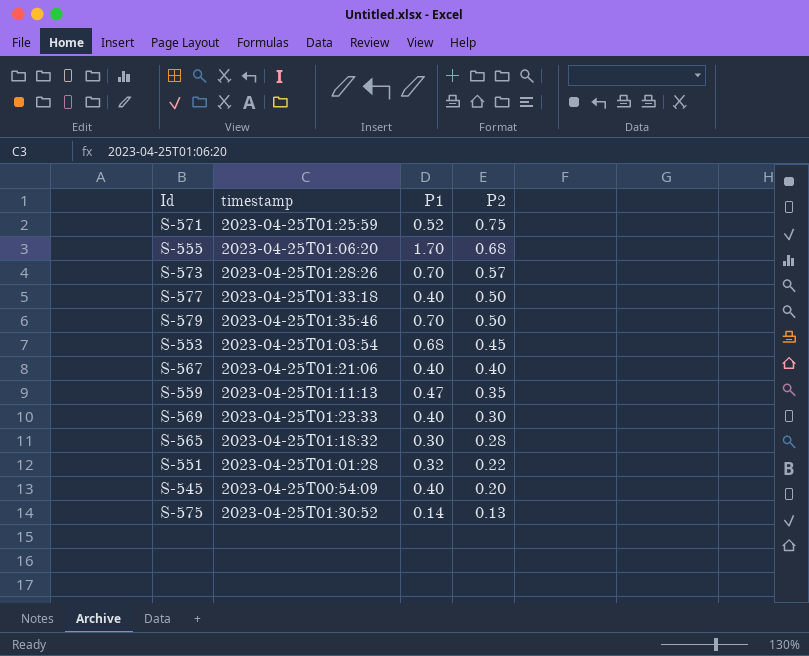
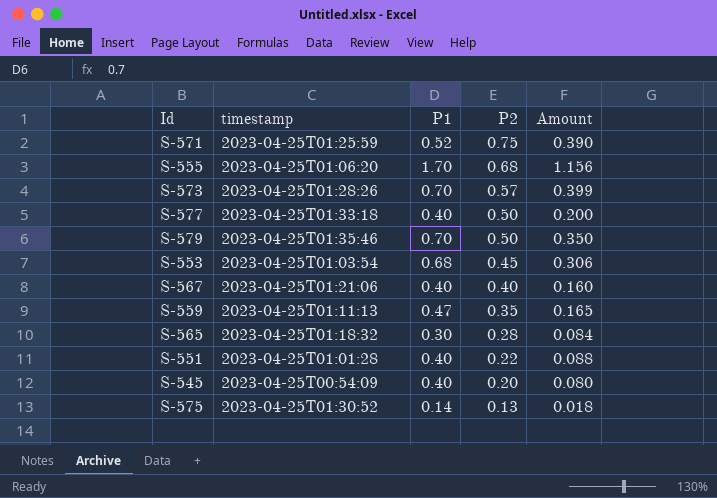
column Amount | formula: none -> [P1] * [P2]
row S-569: 2023-04-25T01:23:33 | 0.40 | 0.30 -> none
S-551 | P1: 0.32 -> 0.40

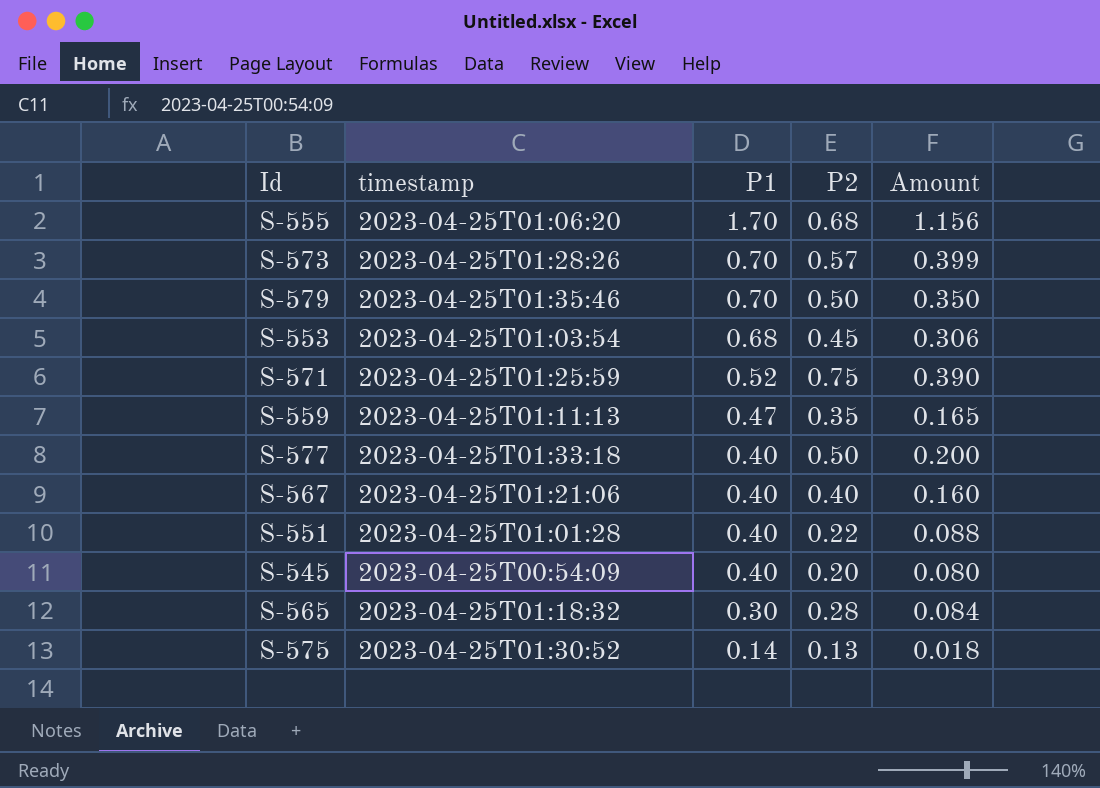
row order: P2 descending -> P1 descending

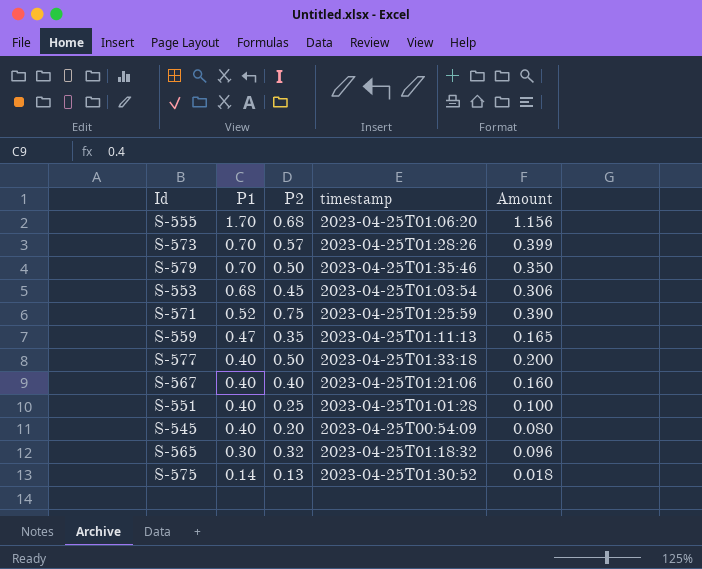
column timestamp | position: 2 -> 4
S-551 | P2: 0.22 -> 0.25
S-551 | Amount: 0.088 -> 0.100
S-565 | P2: 0.28 -> 0.32
S-565 | Amount: 0.084 -> 0.096

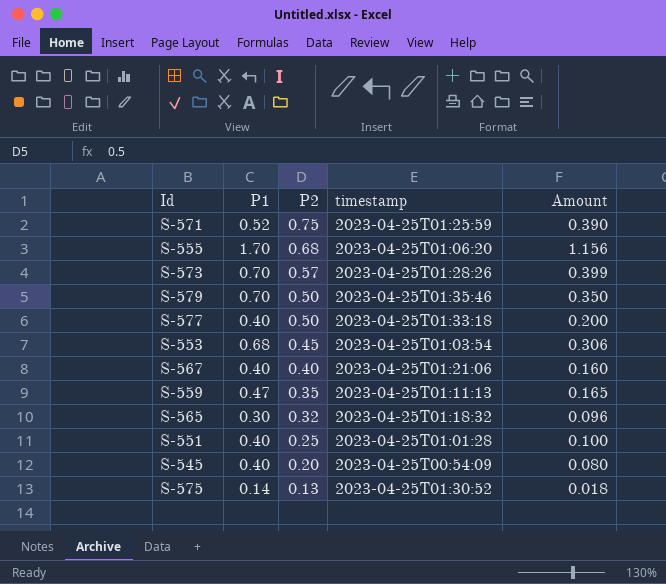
row order: P1 descending -> P2 descending

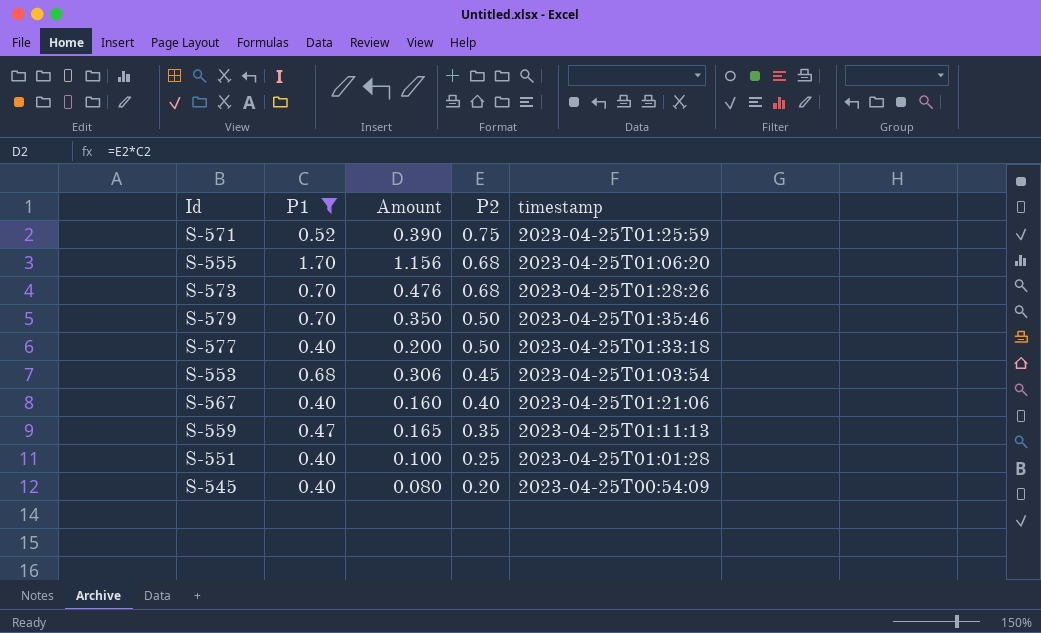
filter: none -> P1 >= 0.40
column Amount | position: 5 -> 3
S-573 | Amount: 0.399 -> 0.476
S-573 | P2: 0.57 -> 0.68

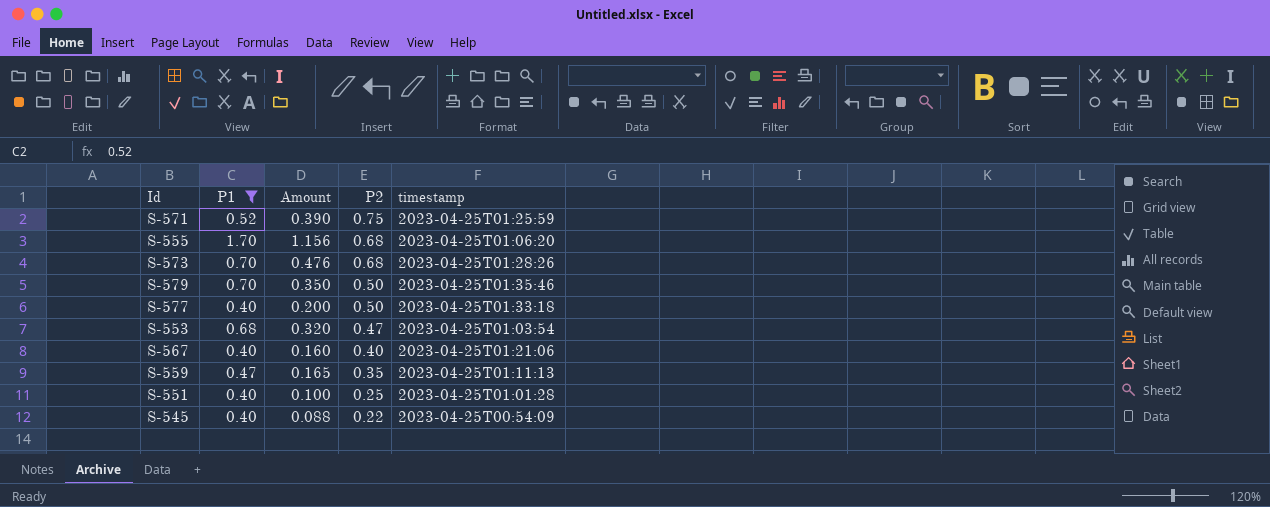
S-553 | Amount: 0.306 -> 0.320
S-553 | P2: 0.45 -> 0.47
S-545 | Amount: 0.080 -> 0.088
S-545 | P2: 0.20 -> 0.22

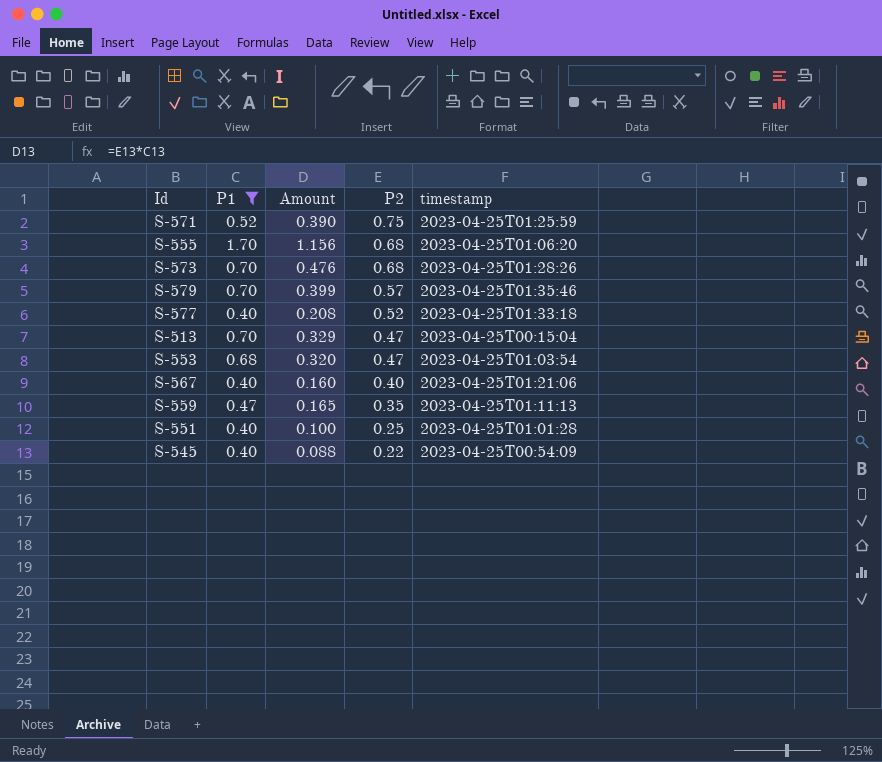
S-579 | Amount: 0.350 -> 0.399
S-579 | P2: 0.50 -> 0.57
S-577 | Amount: 0.200 -> 0.208
S-577 | P2: 0.50 -> 0.52
row S-513: none -> 0.70 | 0.329 | 0.47 | 2023-04-25T00:15:04

